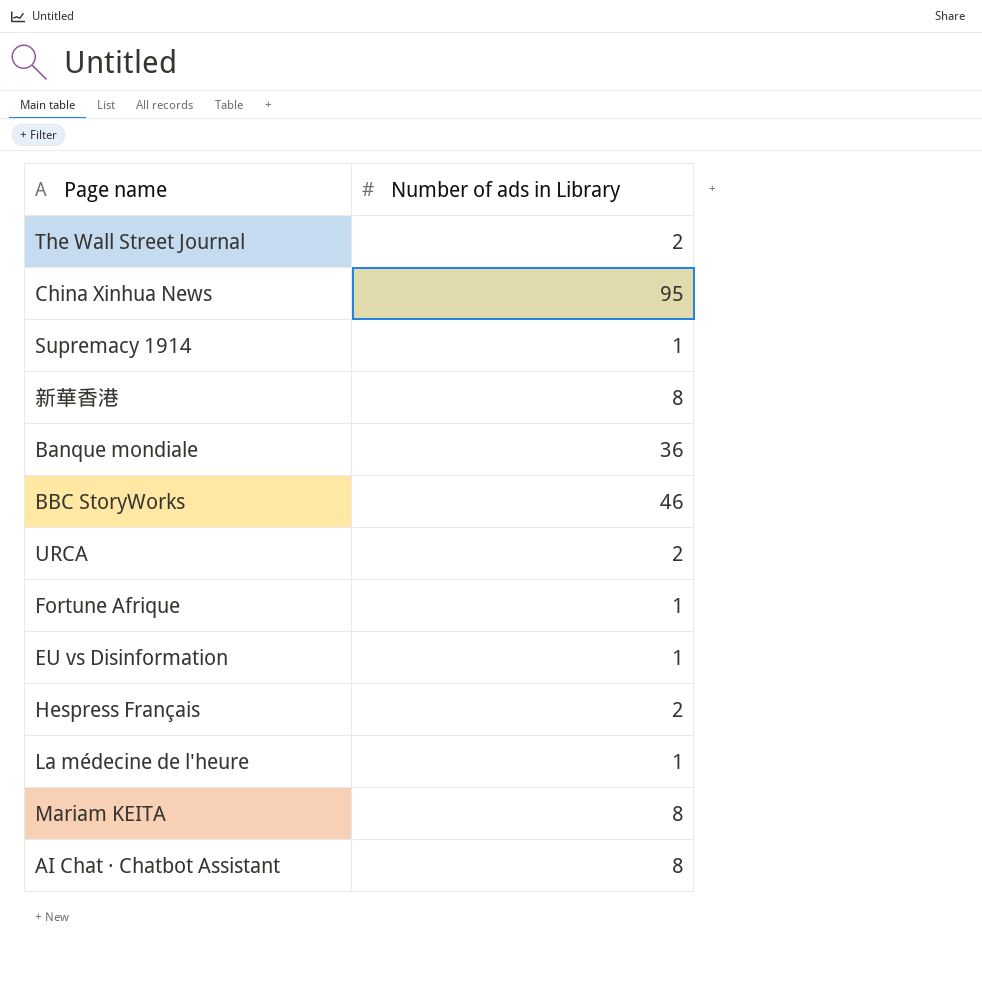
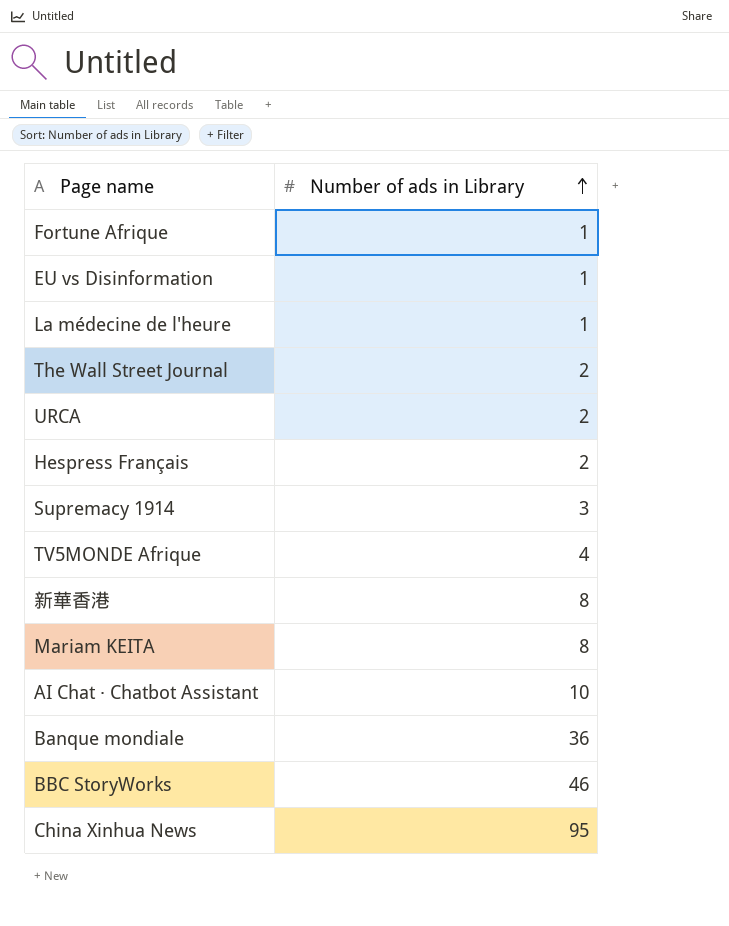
row order: none -> Number of ads in Library ascending
Supremacy 1914 | Number of ads in Library: 1 -> 3
row TV5MONDE Afrique: none -> 4
AI Chat · Chatbot Assistant | Number of ads in Library: 8 -> 10

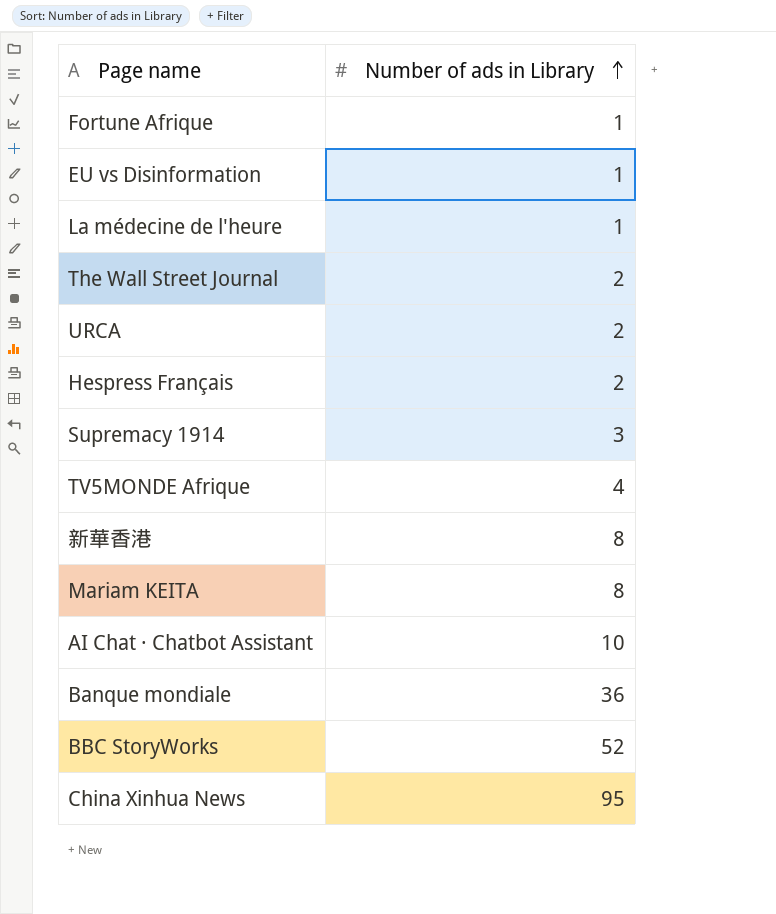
BBC StoryWorks | Number of ads in Library: 46 -> 52

